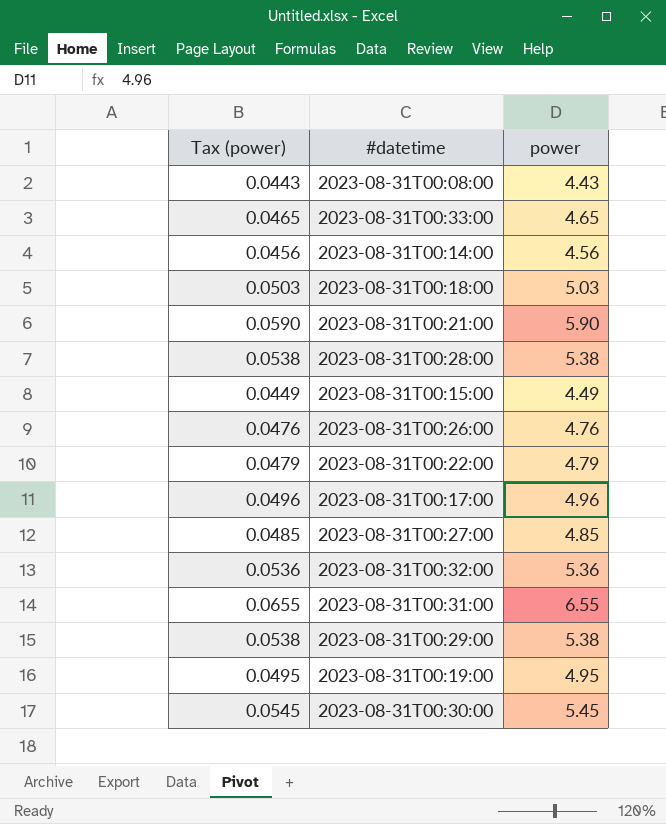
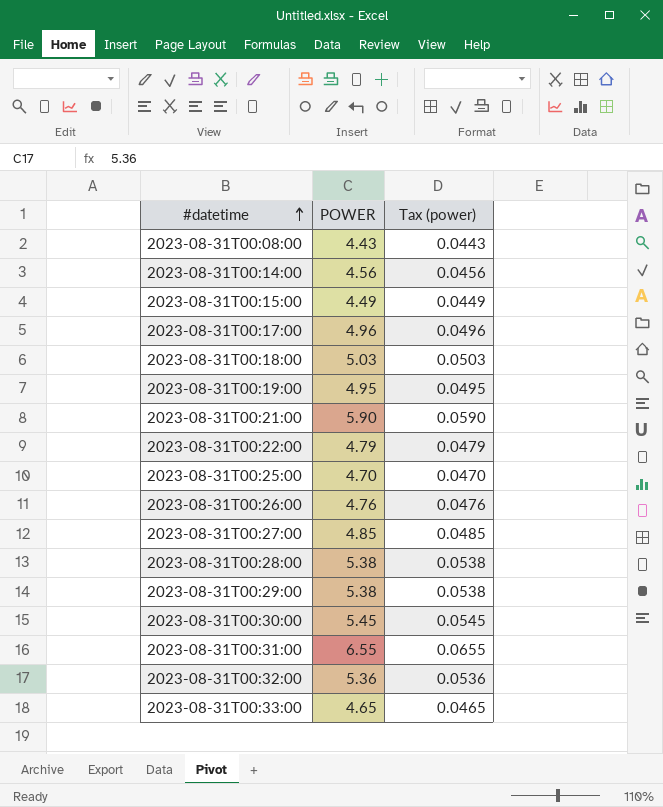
row order: none -> #datetime ascending
column name: power -> POWER
column Tax (power) | position: 1 -> 3
row 2023-08-31T00:25:00: none -> 4.70 | 0.0470

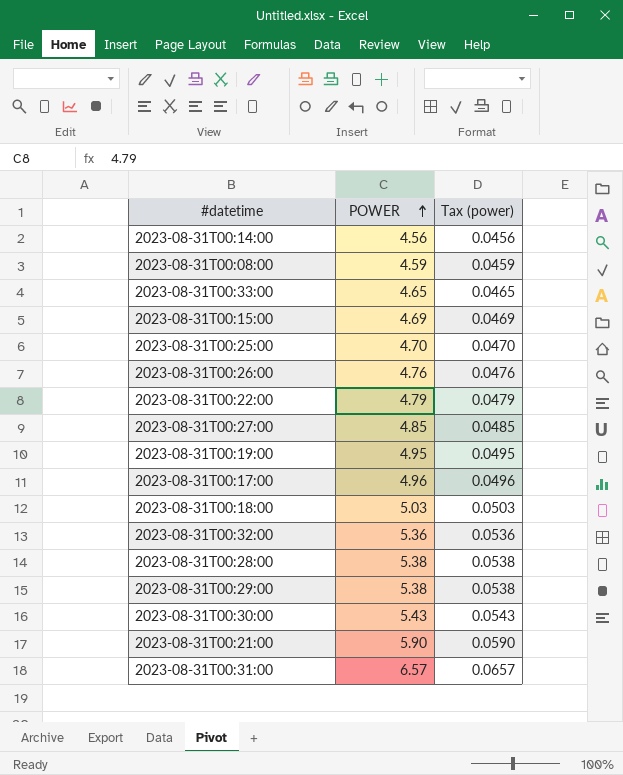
row order: #datetime ascending -> POWER ascending
2023-08-31T00:08:00 | POWER: 4.43 -> 4.59
2023-08-31T00:08:00 | Tax (power): 0.0443 -> 0.0459
2023-08-31T00:15:00 | POWER: 4.49 -> 4.69
2023-08-31T00:15:00 | Tax (power): 0.0449 -> 0.0469
2023-08-31T00:30:00 | POWER: 5.45 -> 5.43
2023-08-31T00:30:00 | Tax (power): 0.0545 -> 0.0543
2023-08-31T00:31:00 | POWER: 6.55 -> 6.57
2023-08-31T00:31:00 | Tax (power): 0.0655 -> 0.0657

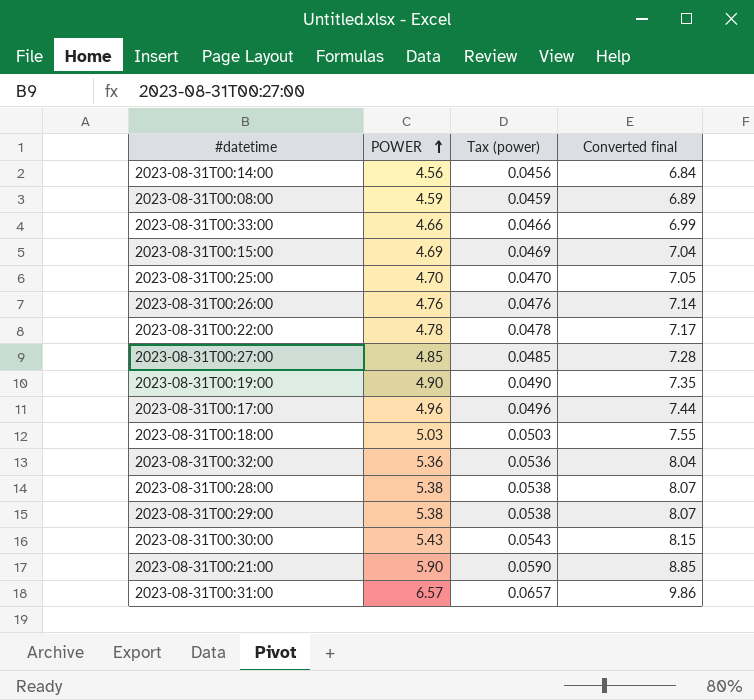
column Converted final | formula: none -> [POWER] * 1.5
2023-08-31T00:33:00 | POWER: 4.65 -> 4.66
2023-08-31T00:33:00 | Tax (power): 0.0465 -> 0.0466
2023-08-31T00:22:00 | POWER: 4.79 -> 4.78
2023-08-31T00:22:00 | Tax (power): 0.0479 -> 0.0478
2023-08-31T00:19:00 | POWER: 4.95 -> 4.90
2023-08-31T00:19:00 | Tax (power): 0.0495 -> 0.0490

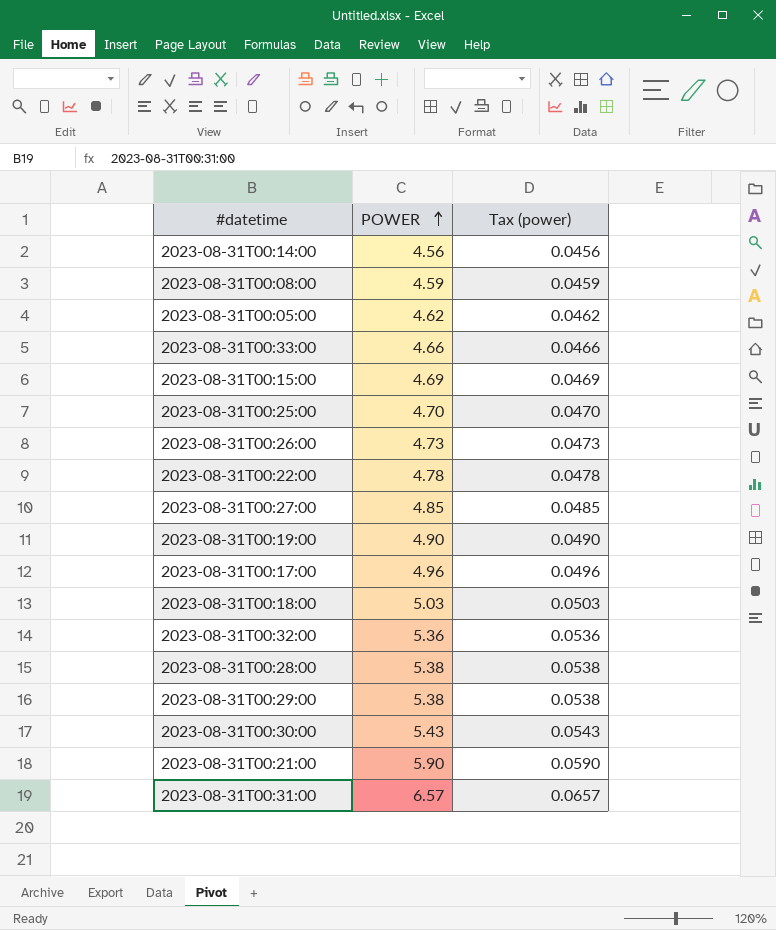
column Converted final | formula: [POWER] * 1.5 -> none
row 2023-08-31T00:05:00: none -> 4.62 | 0.0462
2023-08-31T00:26:00 | POWER: 4.76 -> 4.73
2023-08-31T00:26:00 | Tax (power): 0.0476 -> 0.0473

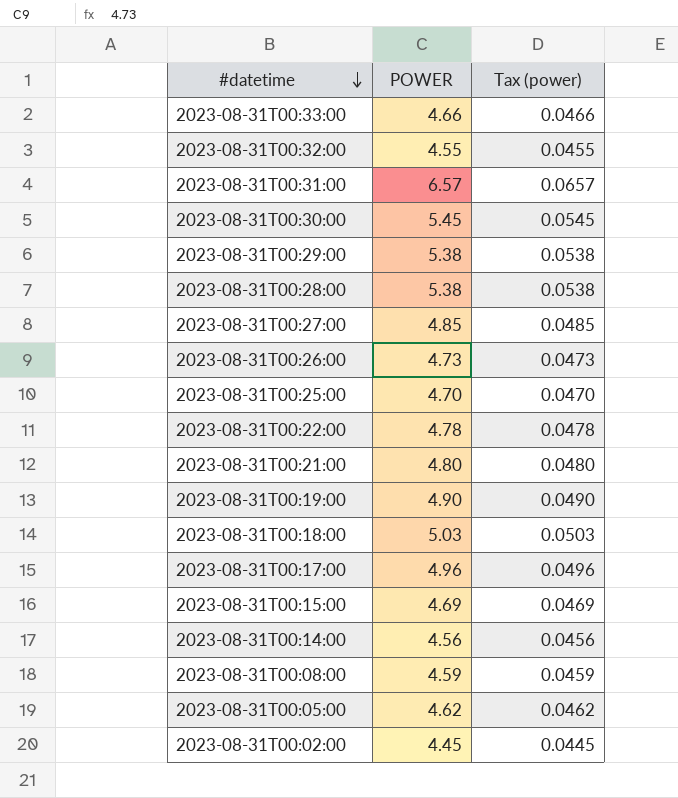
row order: POWER ascending -> #datetime descending
2023-08-31T00:32:00 | POWER: 5.36 -> 4.55
2023-08-31T00:32:00 | Tax (power): 0.0536 -> 0.0455
2023-08-31T00:30:00 | POWER: 5.43 -> 5.45
2023-08-31T00:30:00 | Tax (power): 0.0543 -> 0.0545
2023-08-31T00:21:00 | POWER: 5.90 -> 4.80
2023-08-31T00:21:00 | Tax (power): 0.0590 -> 0.0480
row 2023-08-31T00:02:00: none -> 4.45 | 0.0445

